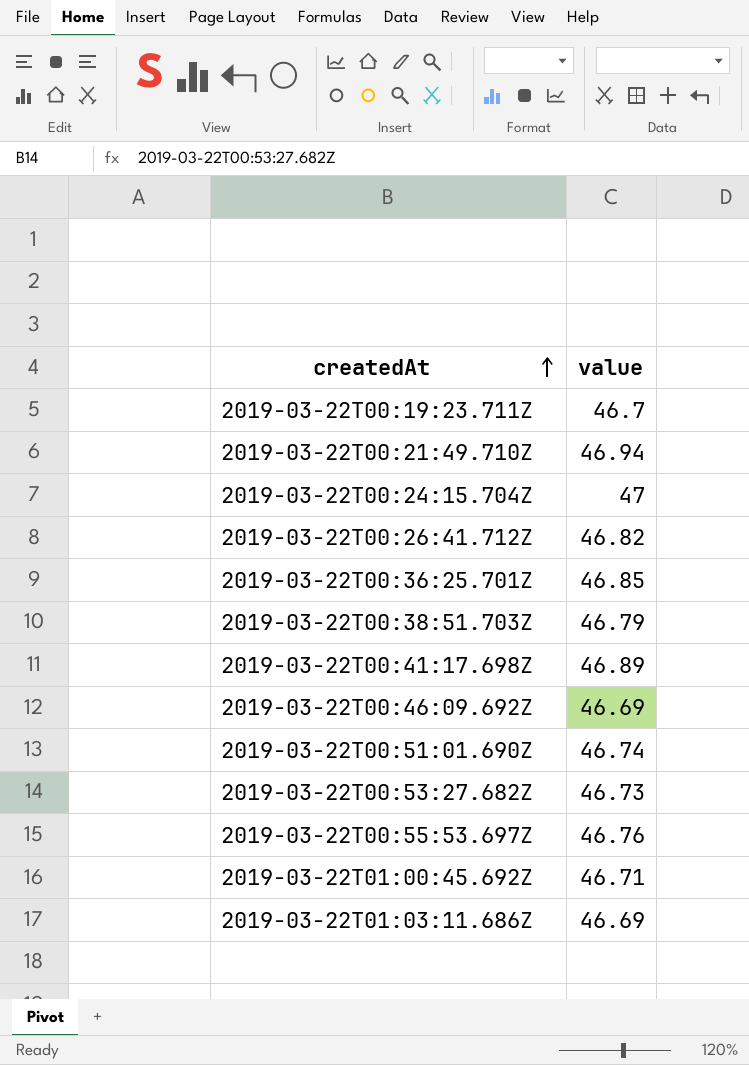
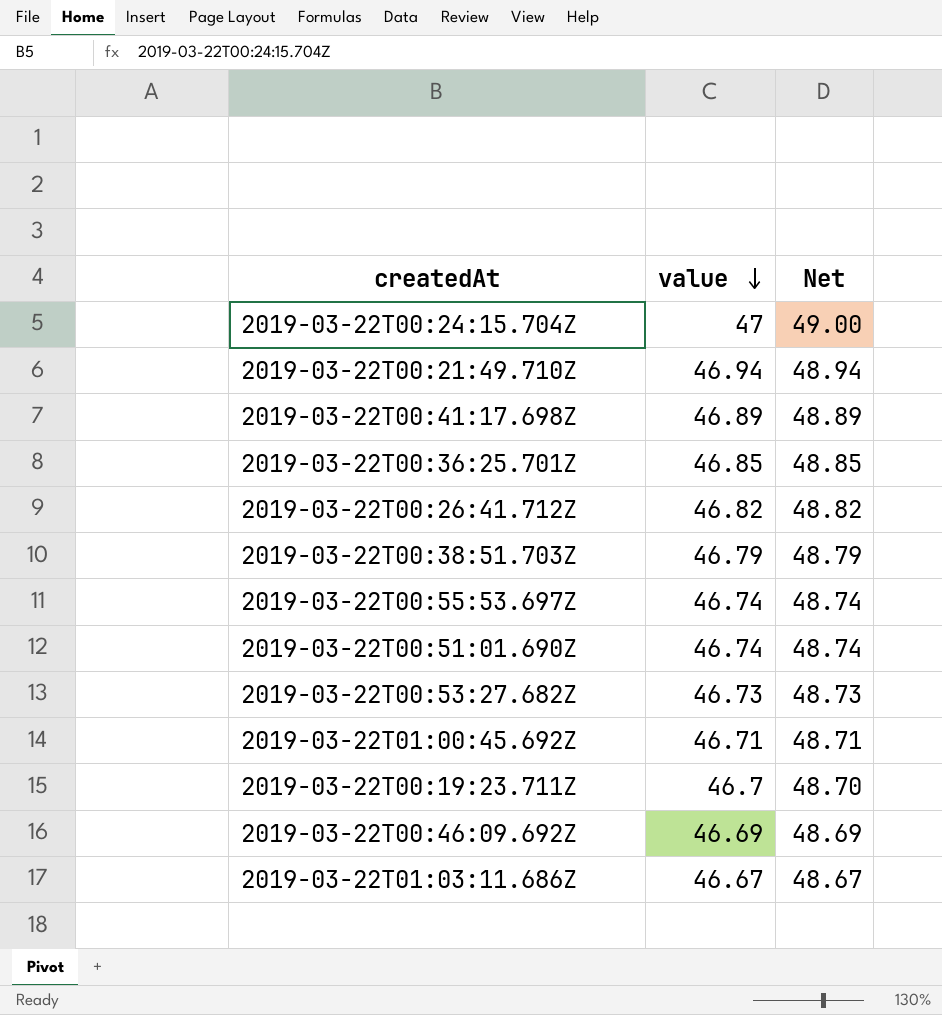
row order: createdAt ascending -> value descending
column Net | formula: none -> [value] + 2
2019-03-22T00:55:53.697Z | value: 46.76 -> 46.74
2019-03-22T01:03:11.686Z | value: 46.69 -> 46.67

